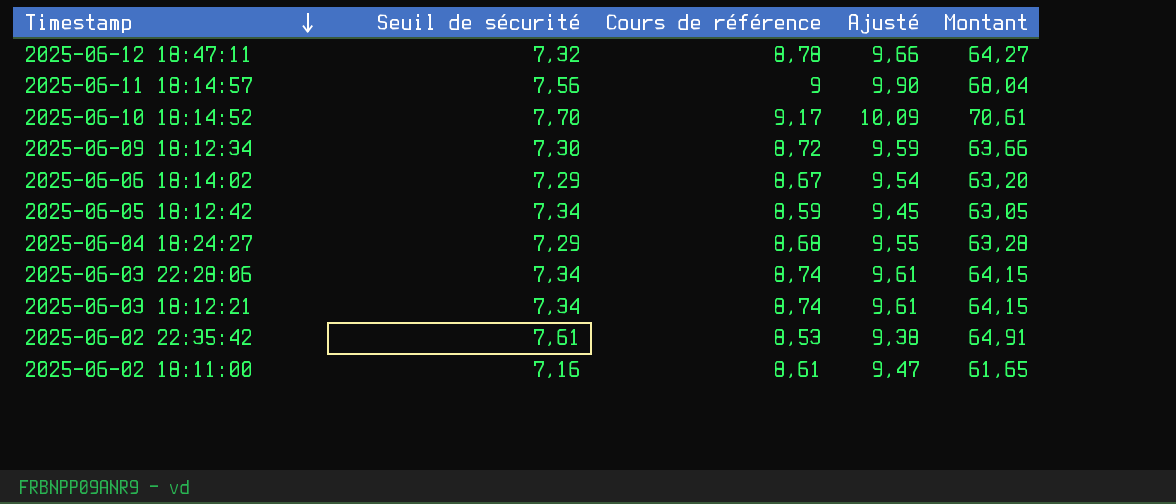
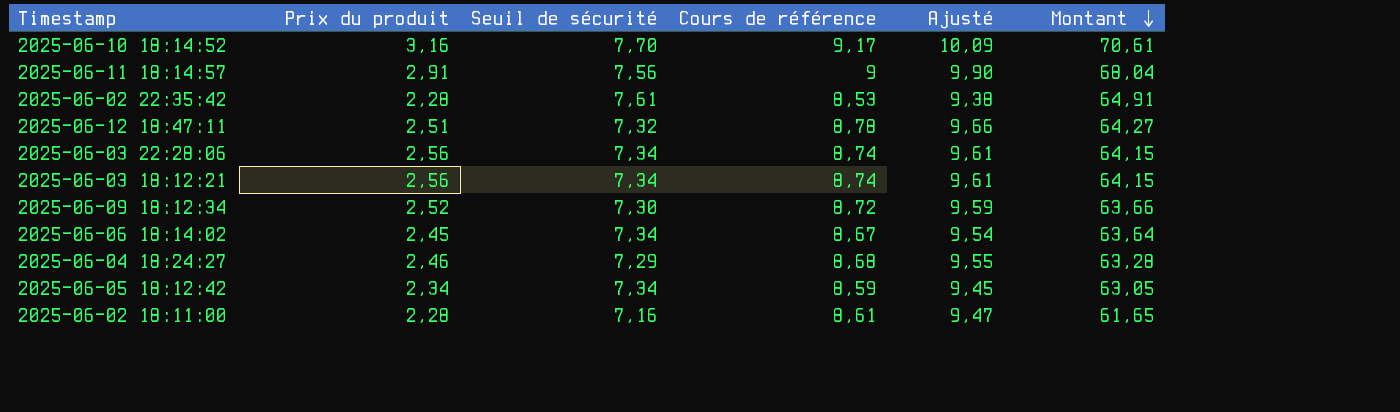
row order: Timestamp descending -> Montant descending
column Prix du produit | position: none -> 2
2025-06-06 18:14:02 | Seuil de sécurité: 7,29 -> 7,34
2025-06-06 18:14:02 | Montant: 63,20 -> 63,64

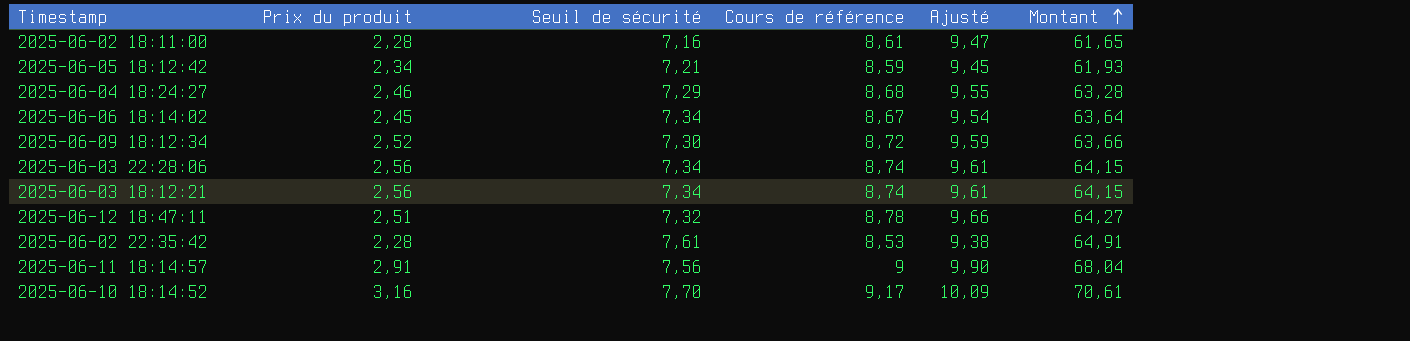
row order: Montant descending -> Montant ascending
2025-06-05 18:12:42 | Seuil de sécurité: 7,34 -> 7,21
2025-06-05 18:12:42 | Montant: 63,05 -> 61,93

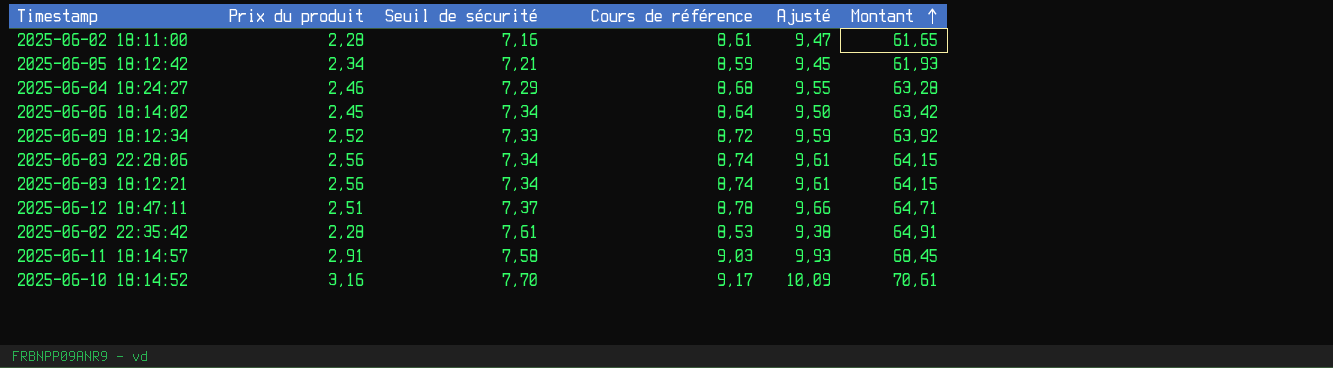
2025-06-06 18:14:02 | Cours de référence: 8,67 -> 8,64
2025-06-06 18:14:02 | Ajusté: 9,54 -> 9,50
2025-06-06 18:14:02 | Montant: 63,64 -> 63,42
2025-06-09 18:12:34 | Seuil de sécurité: 7,30 -> 7,33
2025-06-09 18:12:34 | Montant: 63,66 -> 63,92
2025-06-12 18:47:11 | Seuil de sécurité: 7,32 -> 7,37
2025-06-12 18:47:11 | Montant: 64,27 -> 64,71
2025-06-11 18:14:57 | Seuil de sécurité: 7,56 -> 7,58
2025-06-11 18:14:57 | Cours de référence: 9 -> 9,03
2025-06-11 18:14:57 | Ajusté: 9,90 -> 9,93
2025-06-11 18:14:57 | Montant: 68,04 -> 68,45

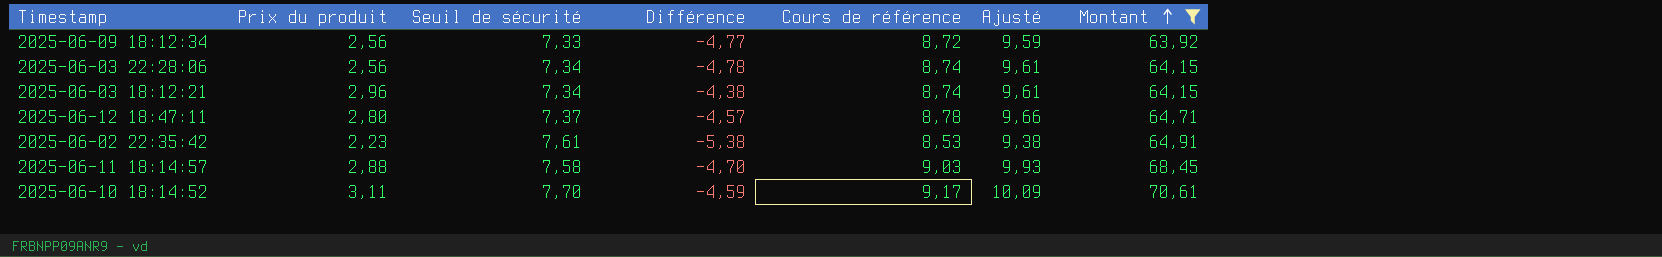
filter: none -> Montant >= 63,92
column Différence | formula: none -> [Prix du produit] - [Seuil de sécurité]
2025-06-09 18:12:34 | Prix du produit: 2,52 -> 2,56
2025-06-03 18:12:21 | Prix du produit: 2,56 -> 2,96
2025-06-12 18:47:11 | Prix du produit: 2,51 -> 2,80
2025-06-02 22:35:42 | Prix du produit: 2,28 -> 2,23
2025-06-11 18:14:57 | Prix du produit: 2,91 -> 2,88
2025-06-10 18:14:52 | Prix du produit: 3,16 -> 3,11

